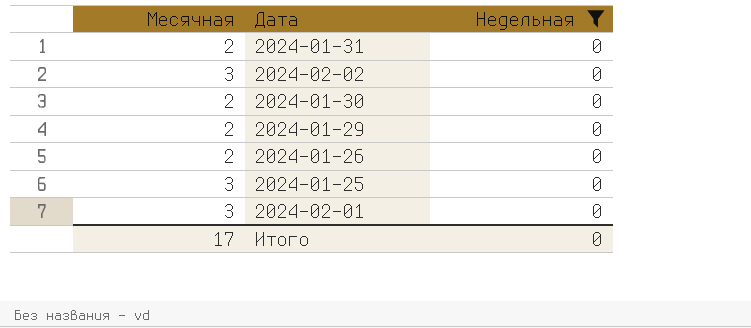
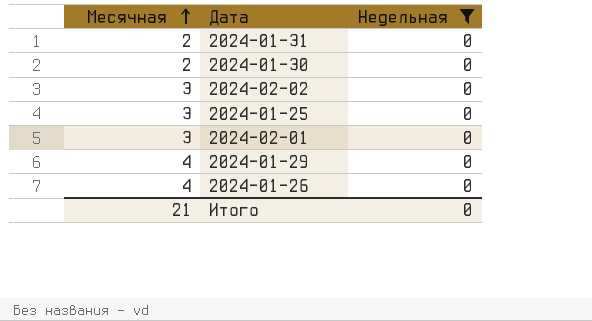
row order: none -> Месячная ascending
2024-01-29 | Месячная: 2 -> 4
2024-01-26 | Месячная: 2 -> 4
Итого | Месячная: 17 -> 21

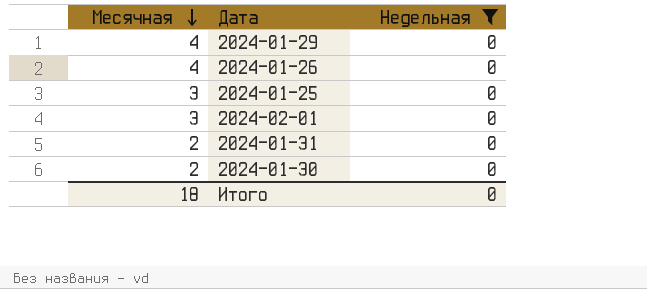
row order: Месячная ascending -> Месячная descending
row 2024-02-02: 3 | 0 -> none
Итого | Месячная: 21 -> 18

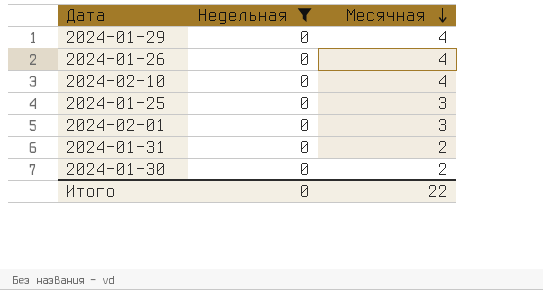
column Месячная | position: 1 -> 3
row 2024-02-10: none -> 0 | 4
Итого | Месячная: 18 -> 22

